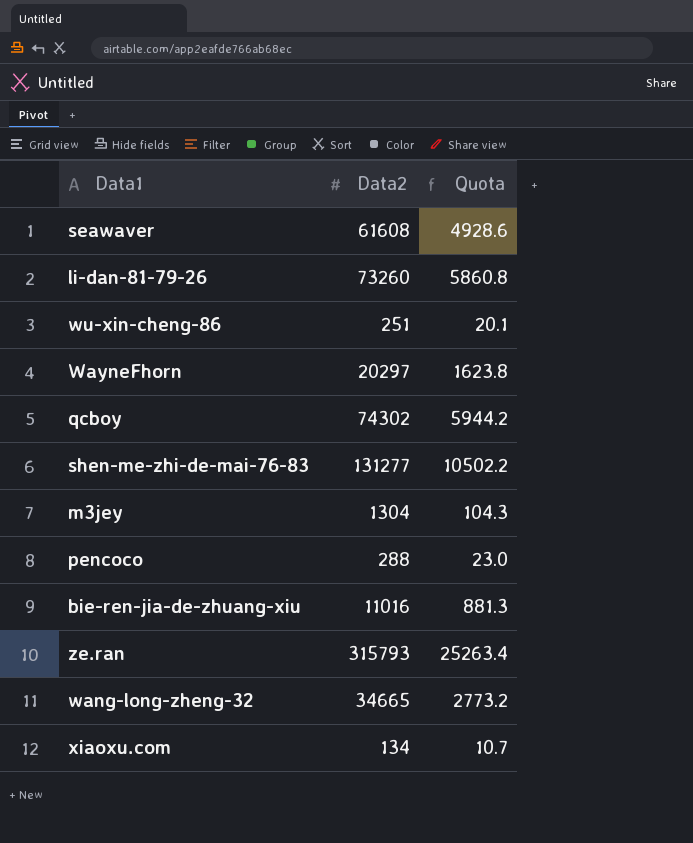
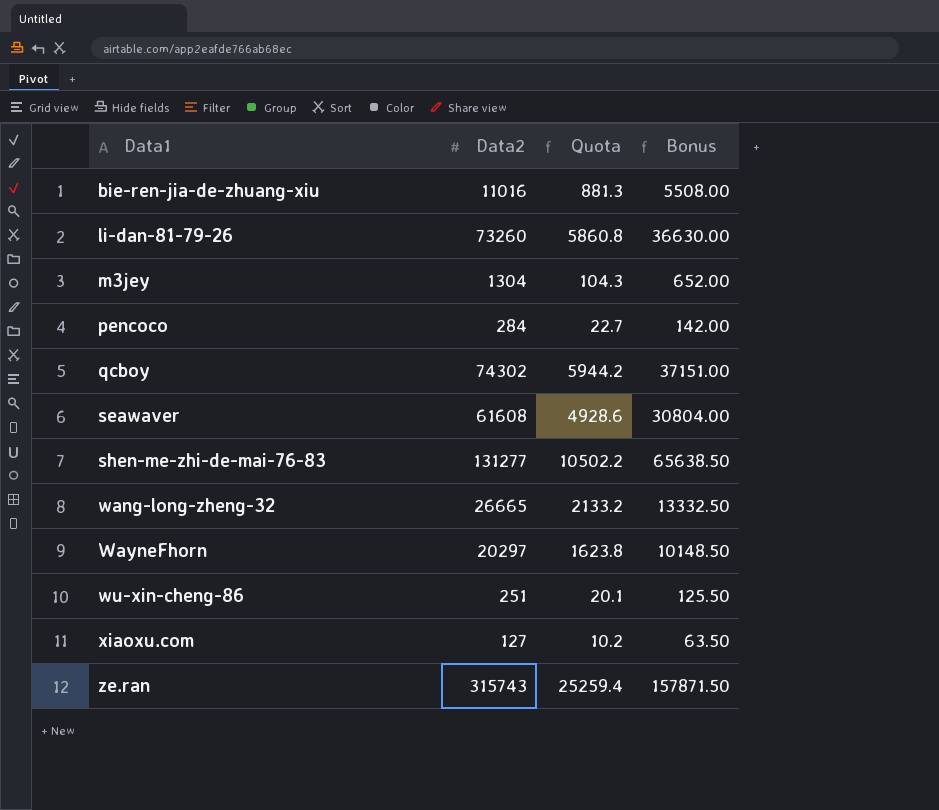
row order: none -> Data1 ascending
column Bonus | formula: none -> [Data2] * 0.5
pencoco | Data2: 288 -> 284
pencoco | Quota: 23.0 -> 22.7
wang-long-zheng-32 | Data2: 34665 -> 26665
wang-long-zheng-32 | Quota: 2773.2 -> 2133.2
xiaoxu.com | Data2: 134 -> 127
xiaoxu.com | Quota: 10.7 -> 10.2
ze.ran | Data2: 315793 -> 315743
ze.ran | Quota: 25263.4 -> 25259.4

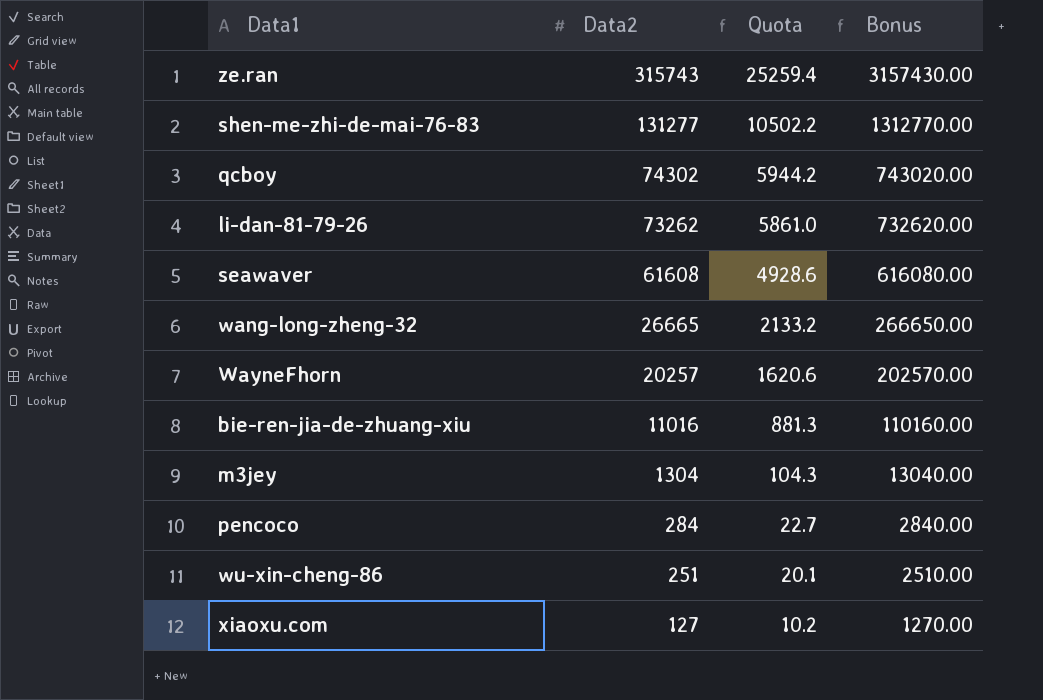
row order: Data1 ascending -> Data2 descending
column Bonus | formula: [Data2] * 0.5 -> [Data2] * 10
li-dan-81-79-26 | Data2: 73260 -> 73262
li-dan-81-79-26 | Quota: 5860.8 -> 5861.0
WayneFhorn | Data2: 20297 -> 20257
WayneFhorn | Quota: 1623.8 -> 1620.6

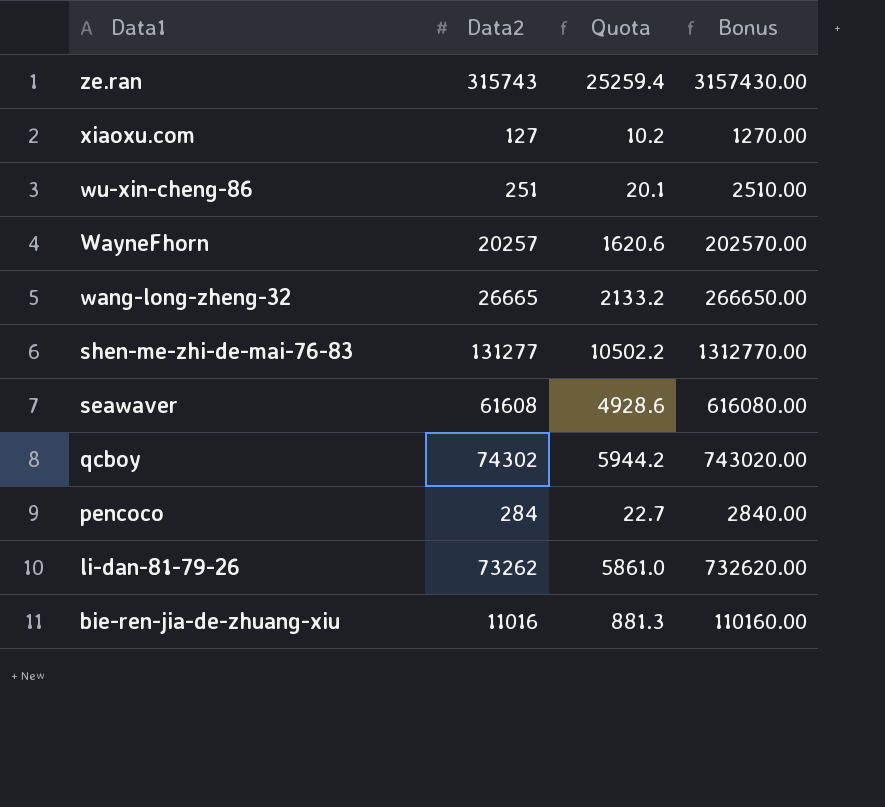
row order: Data2 descending -> Data1 descending
row m3jey: 1304 | 104.3 | 13040.00 -> none

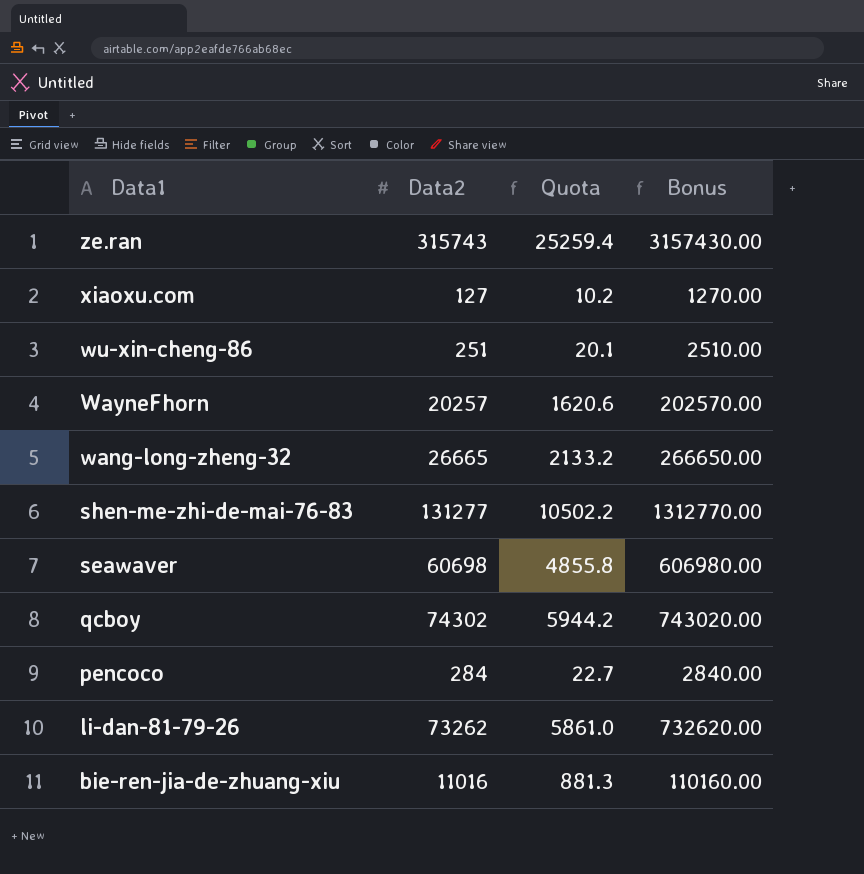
seawaver | Data2: 61608 -> 60698
seawaver | Quota: 4928.6 -> 4855.8
seawaver | Bonus: 616080.00 -> 606980.00

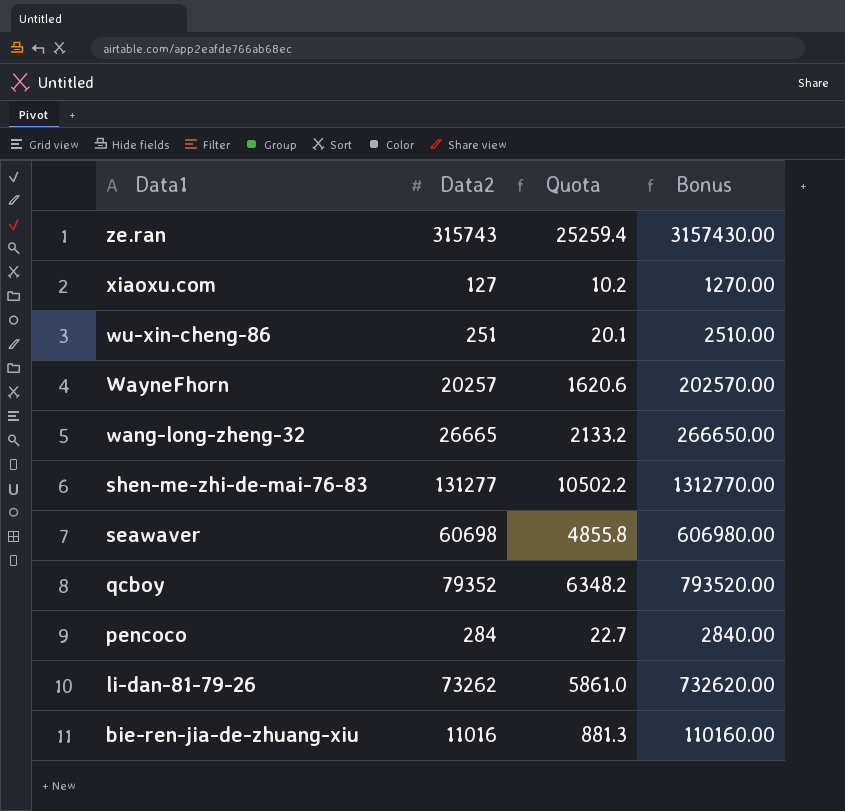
qcboy | Data2: 74302 -> 79352
qcboy | Quota: 5944.2 -> 6348.2
qcboy | Bonus: 743020.00 -> 793520.00

